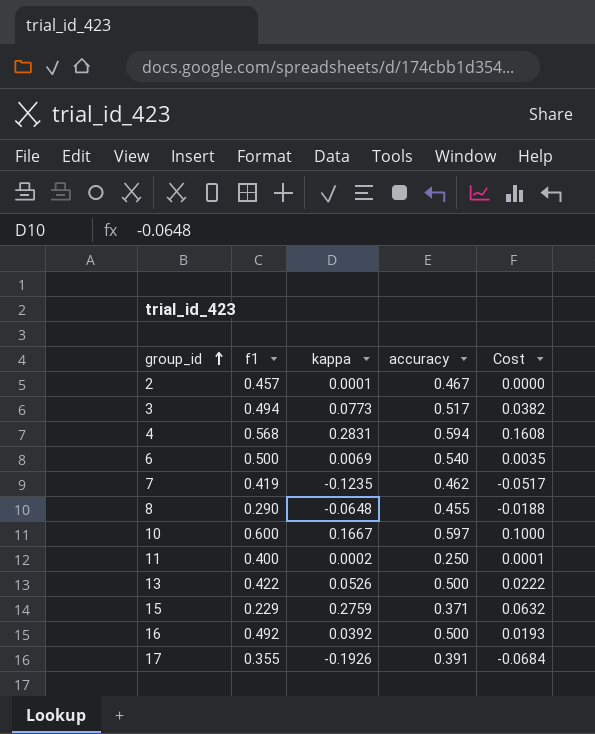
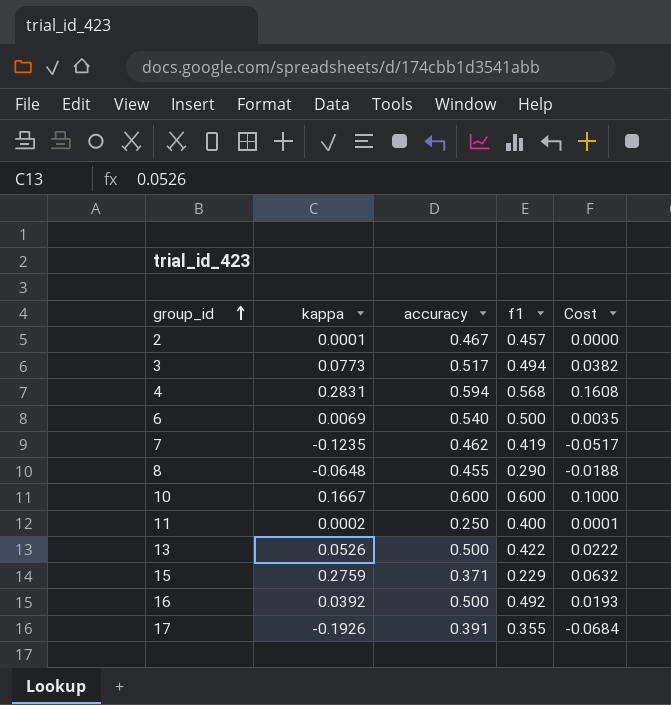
column f1 | position: 2 -> 4
10 | accuracy: 0.597 -> 0.600

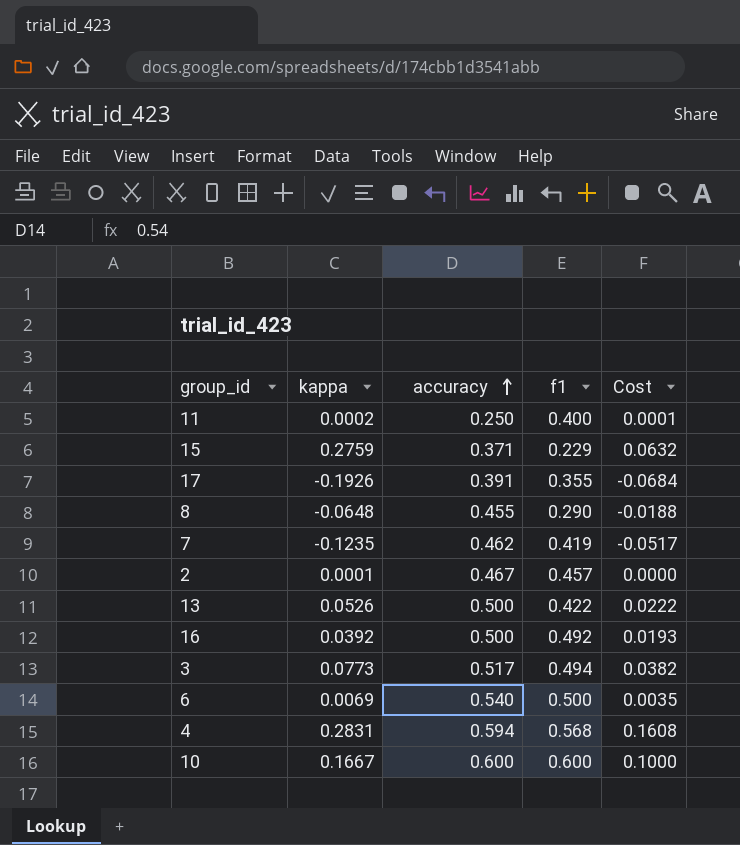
row order: group_id ascending -> accuracy ascending

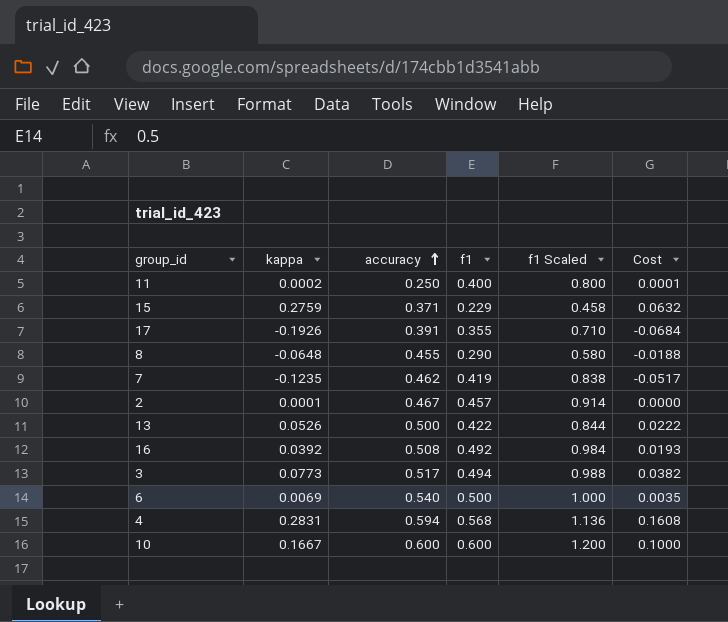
column f1 Scaled | formula: none -> [f1] * 2
16 | accuracy: 0.500 -> 0.508

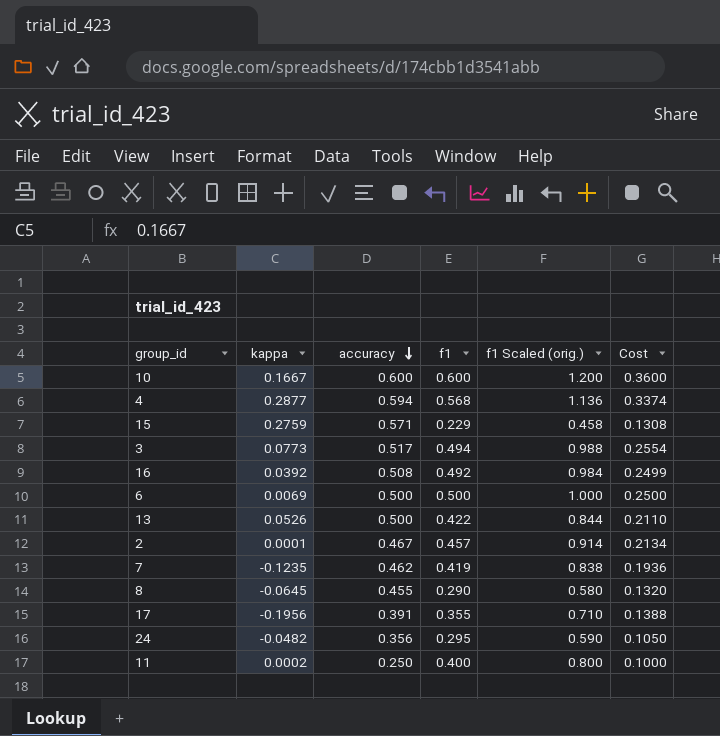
row order: accuracy ascending -> accuracy descending
column name: f1 Scaled -> f1 Scaled (orig.)
column Cost | formula: [kappa] * [f1] -> [accuracy] * [f1]
4 | kappa: 0.2831 -> 0.2877
15 | accuracy: 0.371 -> 0.571
6 | accuracy: 0.540 -> 0.500
8 | kappa: -0.0648 -> -0.0645
17 | kappa: -0.1926 -> -0.1956
row 24: none -> -0.0482 | 0.356 | 0.295 | 0.590 | 0.1050

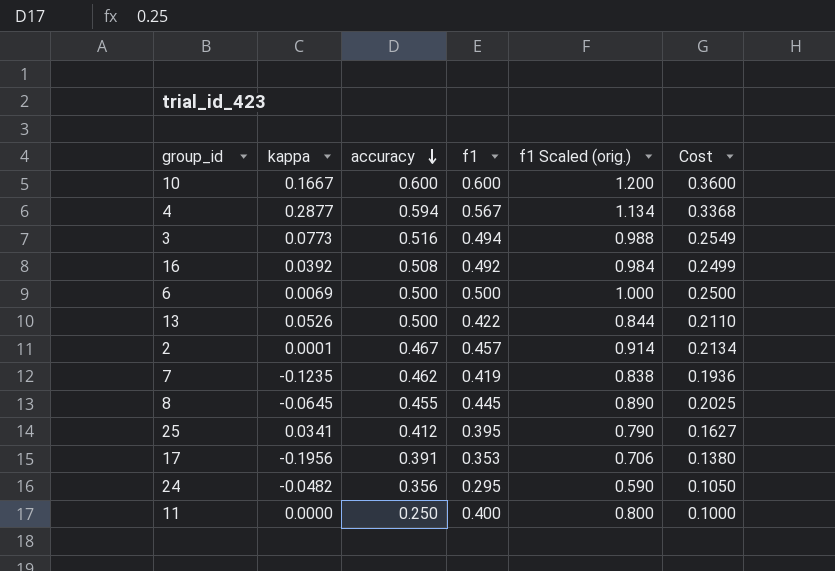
row 15: 0.2759 | 0.571 | 0.229 | 0.458 | 0.1308 -> none
4 | f1: 0.568 -> 0.567
4 | f1 Scaled (orig.): 1.136 -> 1.134
4 | Cost: 0.3374 -> 0.3368
3 | accuracy: 0.517 -> 0.516
3 | Cost: 0.2554 -> 0.2549
8 | f1: 0.290 -> 0.445
8 | f1 Scaled (orig.): 0.580 -> 0.890
8 | Cost: 0.1320 -> 0.2025
row 25: none -> 0.0341 | 0.412 | 0.395 | 0.790 | 0.1627
17 | f1: 0.355 -> 0.353
17 | f1 Scaled (orig.): 0.710 -> 0.706
17 | Cost: 0.1388 -> 0.1380
11 | kappa: 0.0002 -> 0.0000

